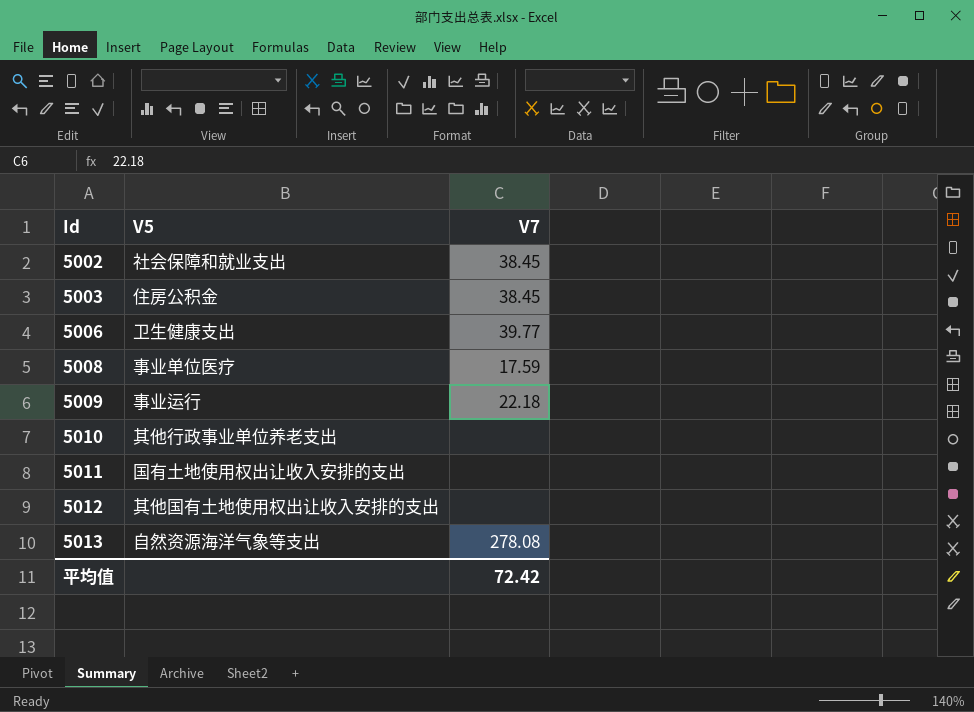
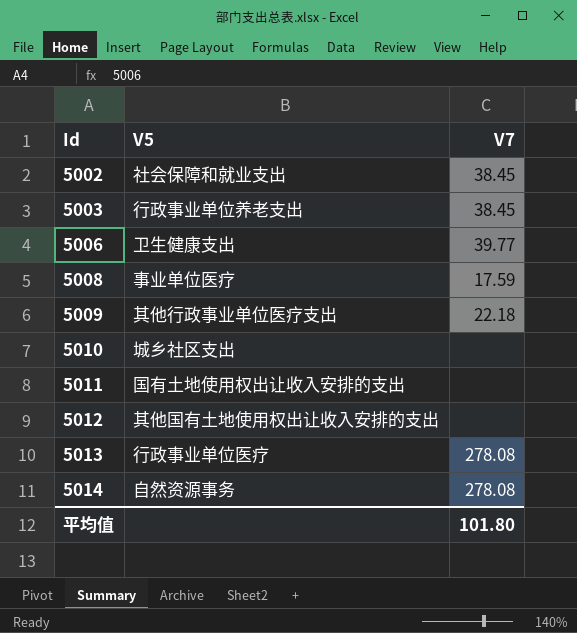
5003 | V5: 住房公积金 -> 行政事业单位养老支出
5009 | V5: 事业运行 -> 其他行政事业单位医疗支出
5010 | V5: 其他行政事业单位养老支出 -> 城乡社区支出
5013 | V5: 自然资源海洋气象等支出 -> 行政事业单位医疗
row 5014: none -> 自然资源事务 | 278.08
平均值 | V7: 72.42 -> 101.80

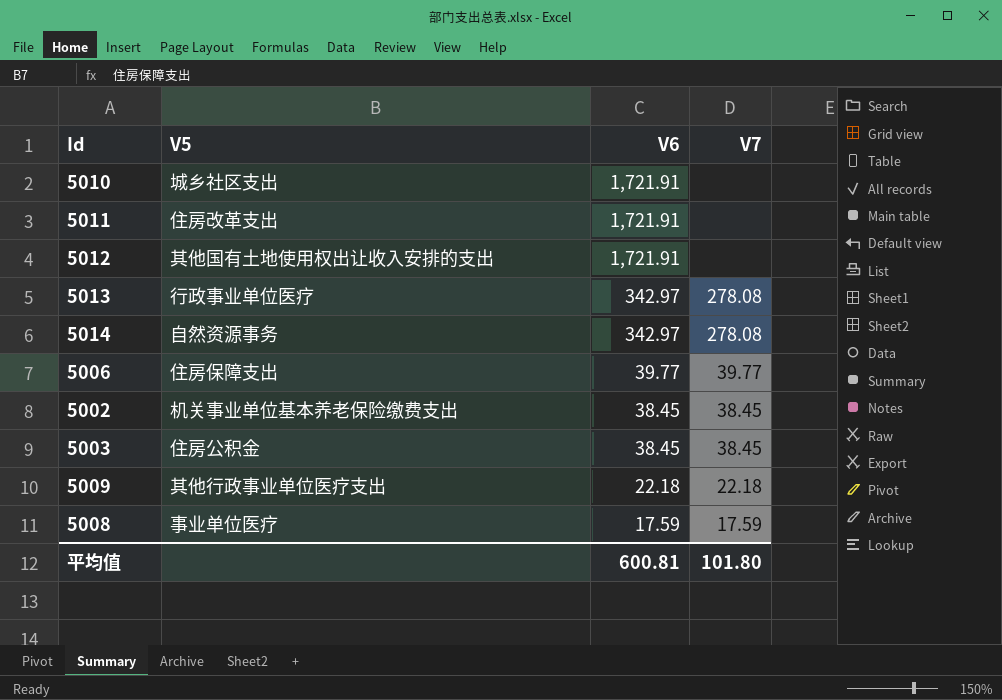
row order: Id ascending -> V6 descending
column V6 | position: none -> 3
5011 | V5: 国有土地使用权出让收入安排的支出 -> 住房改革支出
5006 | V5: 卫生健康支出 -> 住房保障支出
5002 | V5: 社会保障和就业支出 -> 机关事业单位基本养老保险缴费支出
5003 | V5: 行政事业单位养老支出 -> 住房公积金

